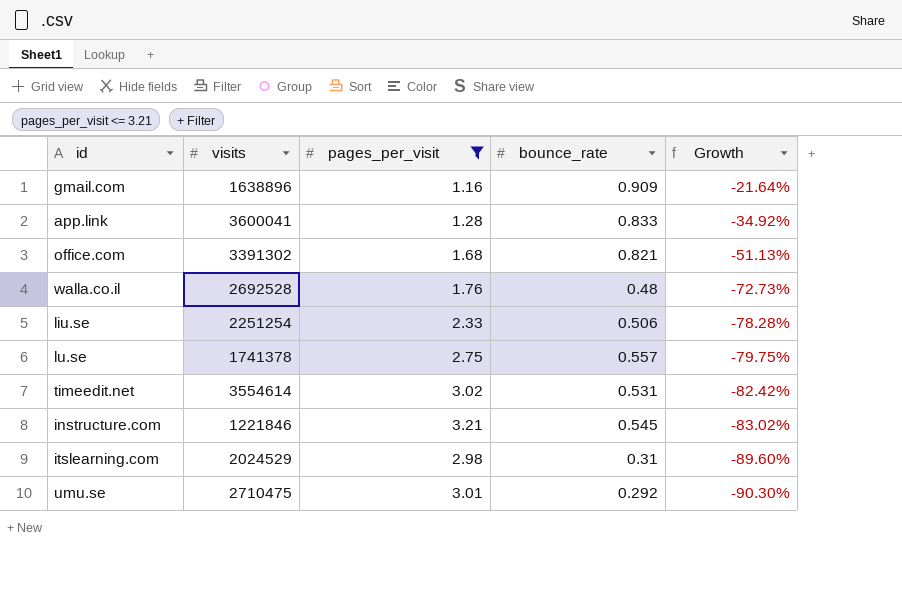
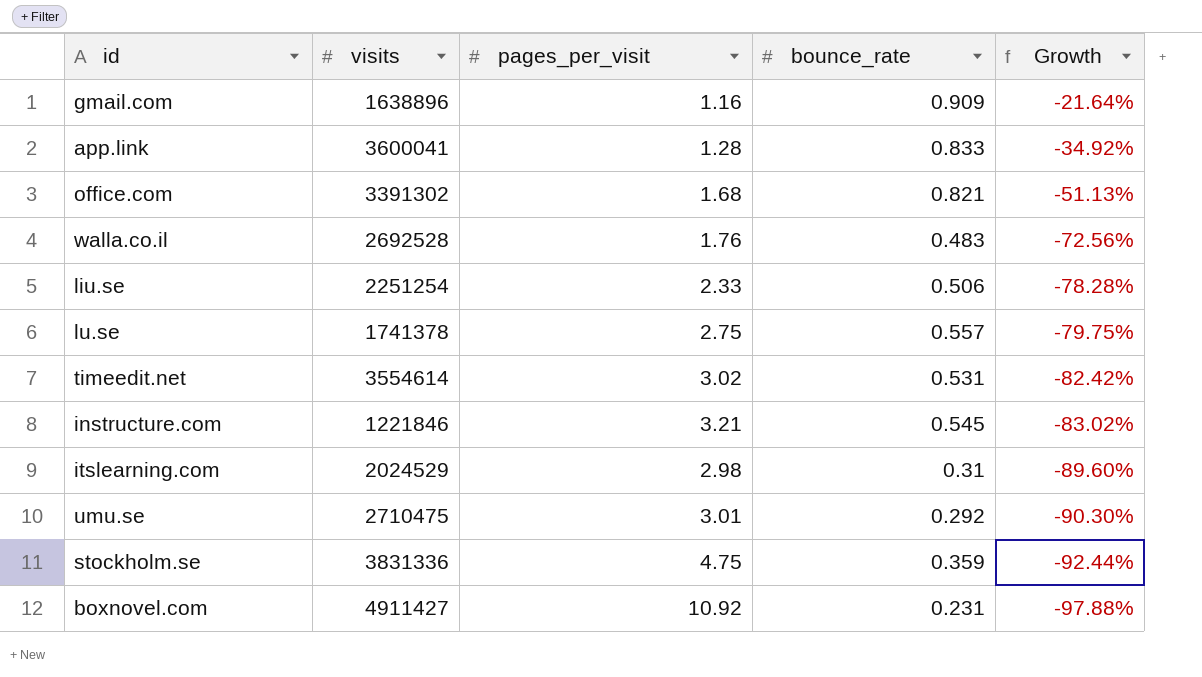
filter: pages_per_visit <= 3.21 -> none
walla.co.il | bounce_rate: 0.48 -> 0.483
walla.co.il | Growth: -72.73% -> -72.56%

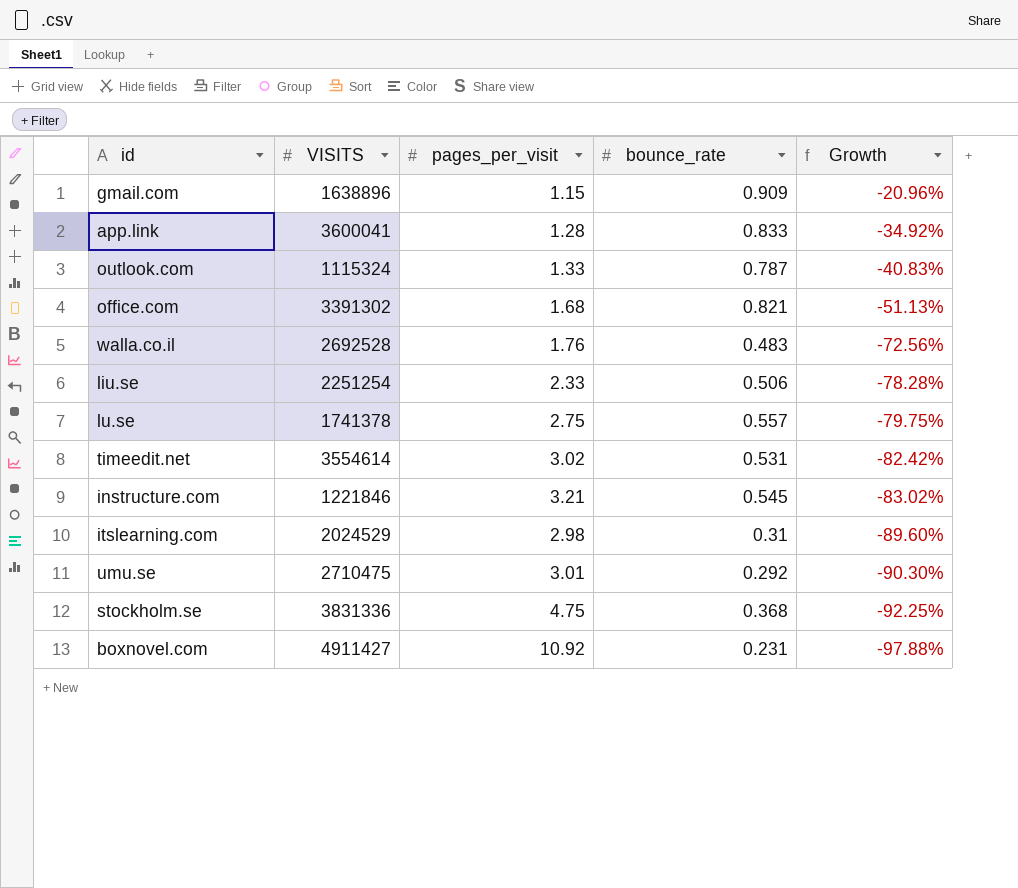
column name: visits -> VISITS
gmail.com | pages_per_visit: 1.16 -> 1.15
gmail.com | Growth: -21.64% -> -20.96%
row outlook.com: none -> 1115324 | 1.33 | 0.787 | -40.83%
stockholm.se | bounce_rate: 0.359 -> 0.368
stockholm.se | Growth: -92.44% -> -92.25%

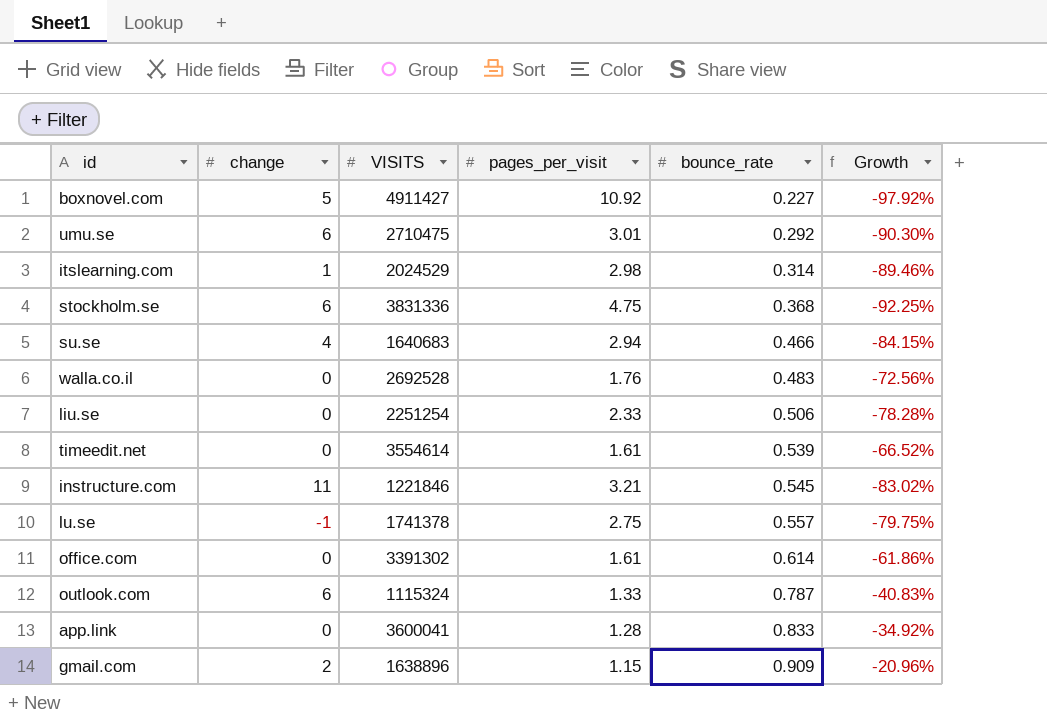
row order: Growth descending -> bounce_rate ascending
column change | position: none -> 2
boxnovel.com | bounce_rate: 0.231 -> 0.227
boxnovel.com | Growth: -97.88% -> -97.92%
itslearning.com | bounce_rate: 0.31 -> 0.314
itslearning.com | Growth: -89.60% -> -89.46%
row su.se: none -> 4 | 1640683 | 2.94 | 0.466 | -84.15%
timeedit.net | pages_per_visit: 3.02 -> 1.61
timeedit.net | bounce_rate: 0.531 -> 0.539
timeedit.net | Growth: -82.42% -> -66.52%
office.com | pages_per_visit: 1.68 -> 1.61
office.com | bounce_rate: 0.821 -> 0.614
office.com | Growth: -51.13% -> -61.86%

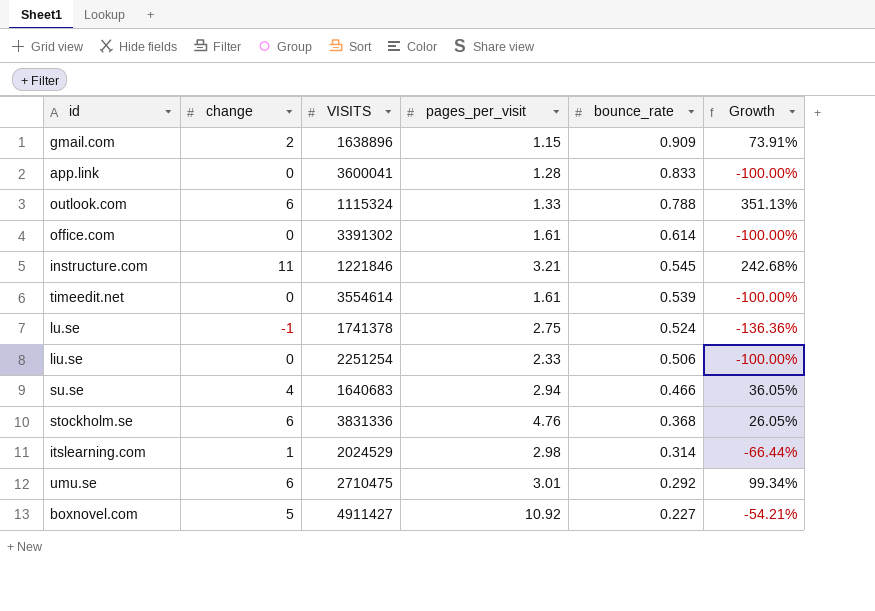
row order: bounce_rate ascending -> bounce_rate descending
column Growth | formula: ([bounce_rate] - [pages_per_visit]) / [pages_per_visit] -> ([change] - [pages_per_visit]) / [pages_per_visit]
row walla.co.il: 0 | 2692528 | 1.76 | 0.483 | -72.56% -> none
outlook.com | bounce_rate: 0.787 -> 0.788
lu.se | bounce_rate: 0.557 -> 0.524
stockholm.se | pages_per_visit: 4.75 -> 4.76

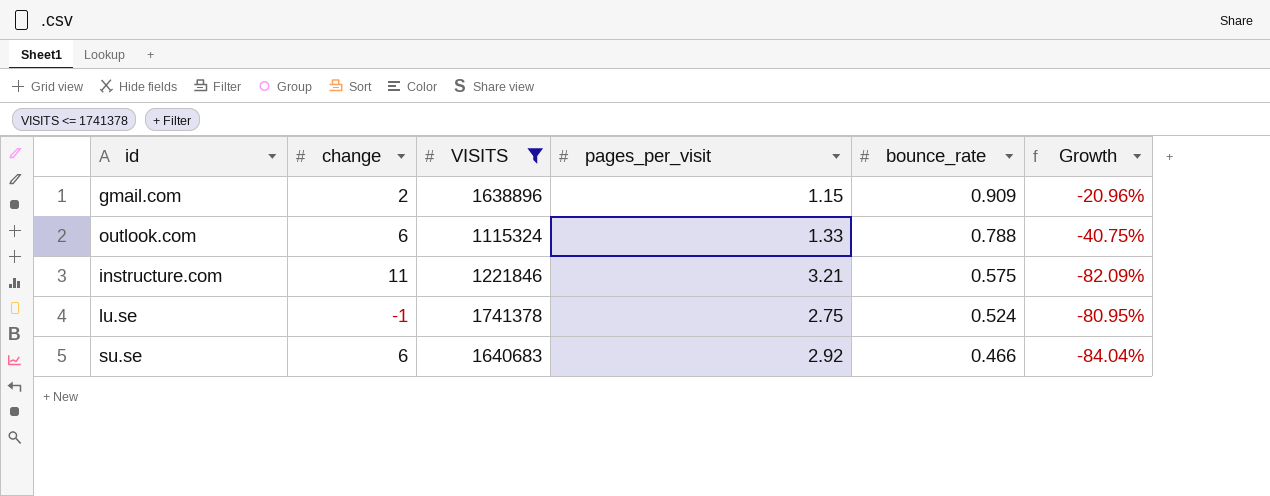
filter: none -> VISITS <= 1741378
column Growth | formula: ([change] - [pages_per_visit]) / [pages_per_visit] -> ([bounce_rate] - [pages_per_visit]) / [pages_per_visit]
instructure.com | bounce_rate: 0.545 -> 0.575
su.se | change: 4 -> 6
su.se | pages_per_visit: 2.94 -> 2.92

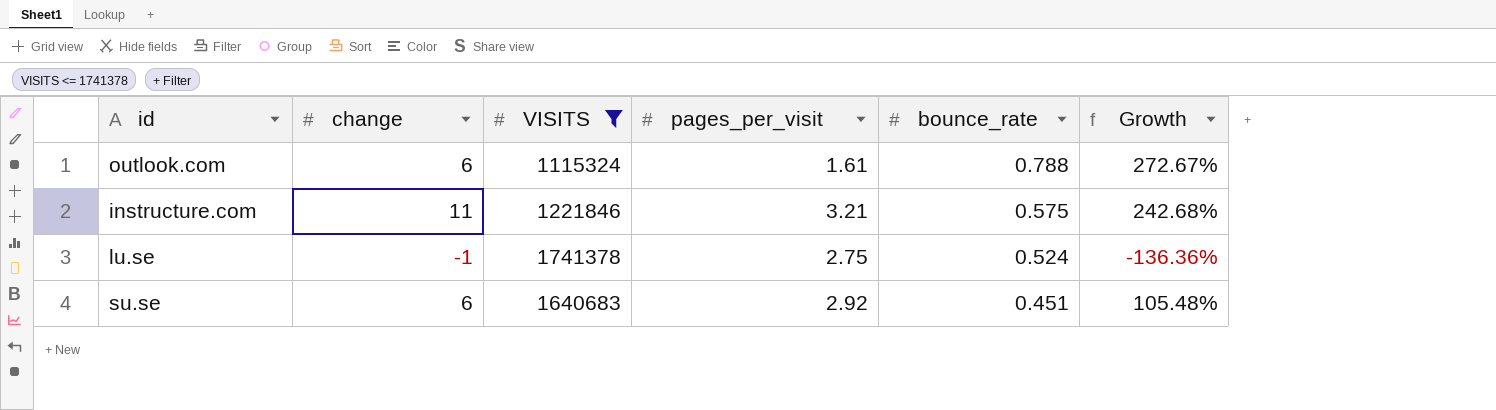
column Growth | formula: ([bounce_rate] - [pages_per_visit]) / [pages_per_visit] -> ([change] - [pages_per_visit]) / [pages_per_visit]
row gmail.com: 2 | 1638896 | 1.15 | 0.909 | -20.96% -> none
outlook.com | pages_per_visit: 1.33 -> 1.61
su.se | bounce_rate: 0.466 -> 0.451

